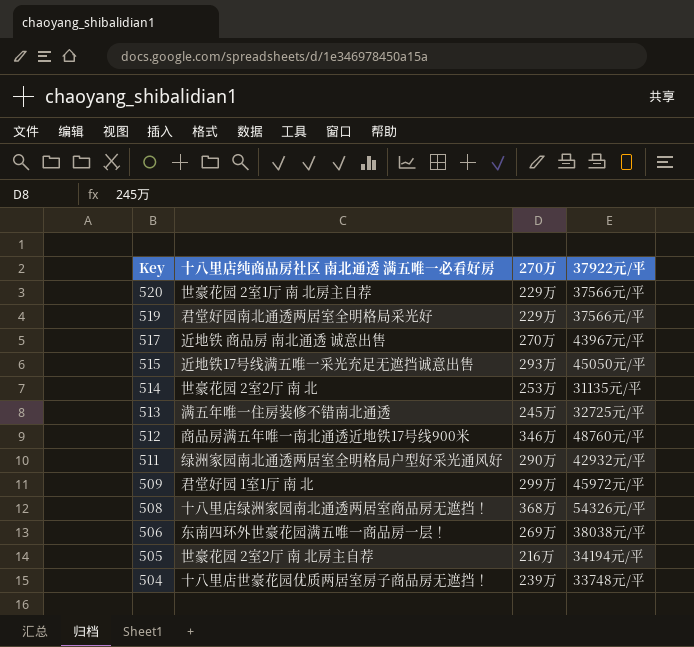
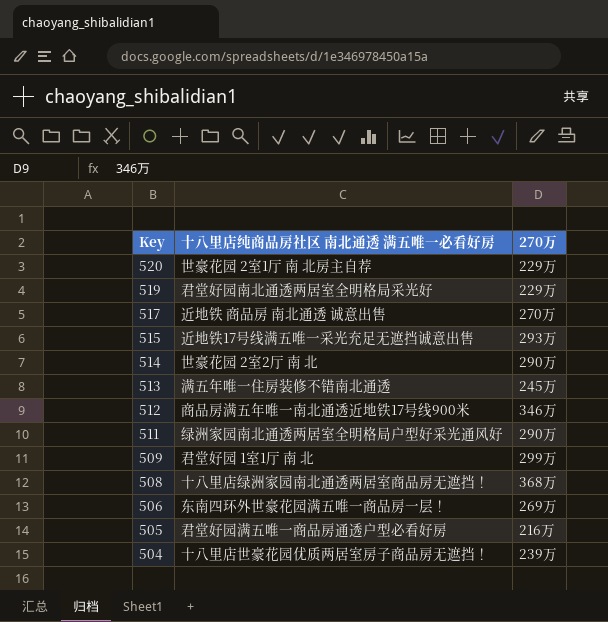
column 37922元/平 | position: 4 -> none
514 | 270万: 253万 -> 290万
505 | 十八里店纯商品房社区 南北通透 满五唯一必看好房: 世豪花园 2室2厅 南 北房主自荐 -> 君堂好园满五唯一商品房通透户型必看好房

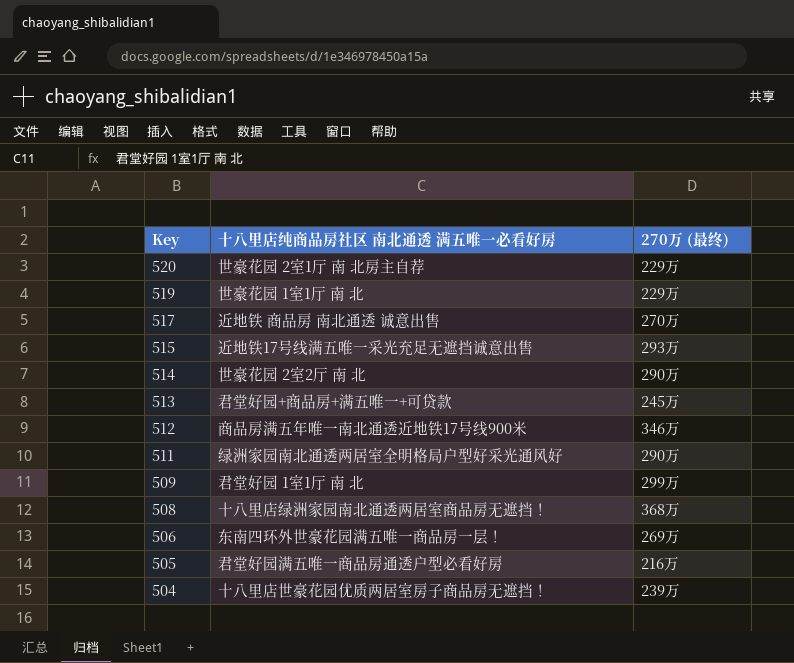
column name: 270万 -> 270万 (最终)
519 | 十八里店纯商品房社区 南北通透 满五唯一必看好房: 君堂好园南北通透两居室全明格局采光好 -> 世豪花园 1室1厅 南 北
513 | 十八里店纯商品房社区 南北通透 满五唯一必看好房: 满五年唯一住房装修不错南北通透 -> 君堂好园+商品房+满五唯一+可贷款

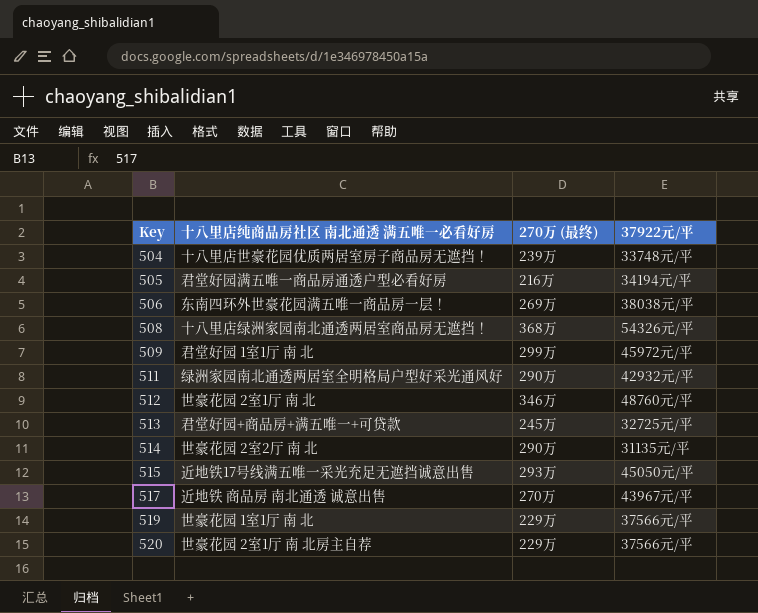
row order: Key descending -> Key ascending
column 37922元/平 | position: none -> 4
512 | 十八里店纯商品房社区 南北通透 满五唯一必看好房: 商品房满五年唯一南北通透近地铁17号线900米 -> 世豪花园 2室1厅 南 北

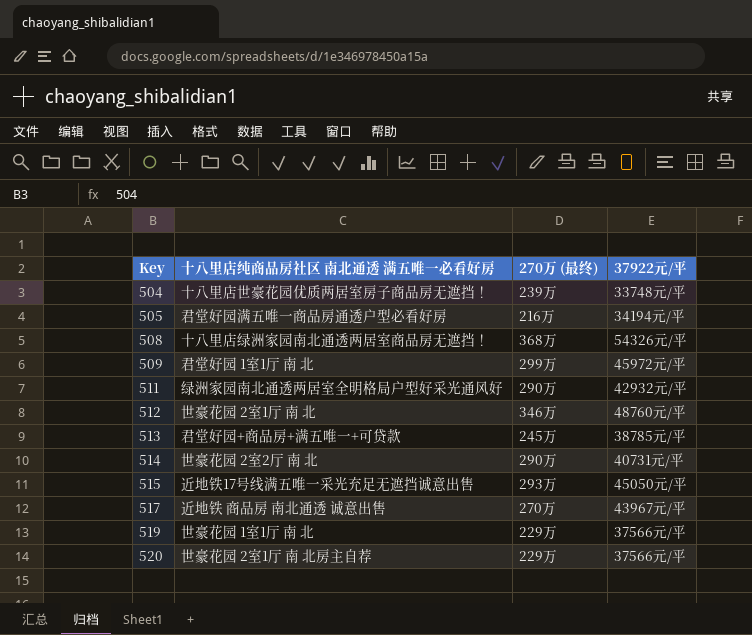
row 506: 东南四环外世豪花园满五唯一商品房一层！ | 269万 | 38038元/平 -> none
513 | 37922元/平: 32725元/平 -> 38785元/平
514 | 37922元/平: 31135元/平 -> 40731元/平

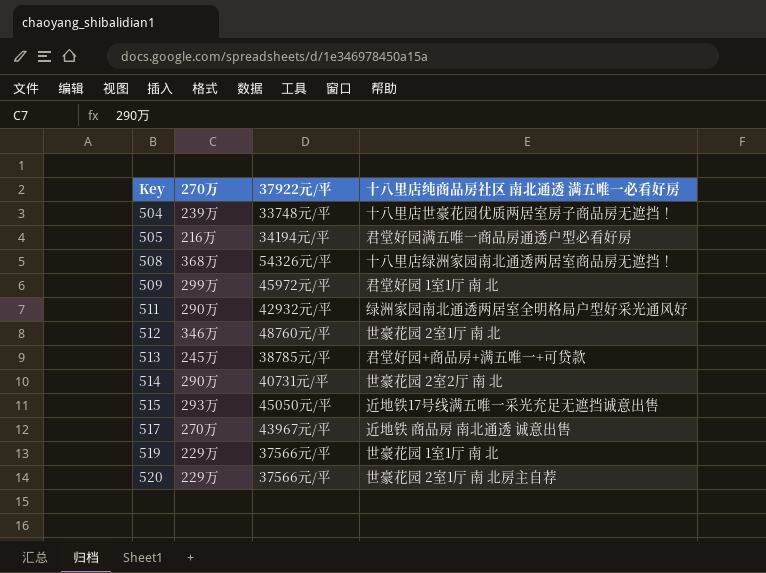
column name: 270万 (最终) -> 270万
column 十八里店纯商品房社区 南北通透 满五唯一必看好房 | position: 2 -> 4

